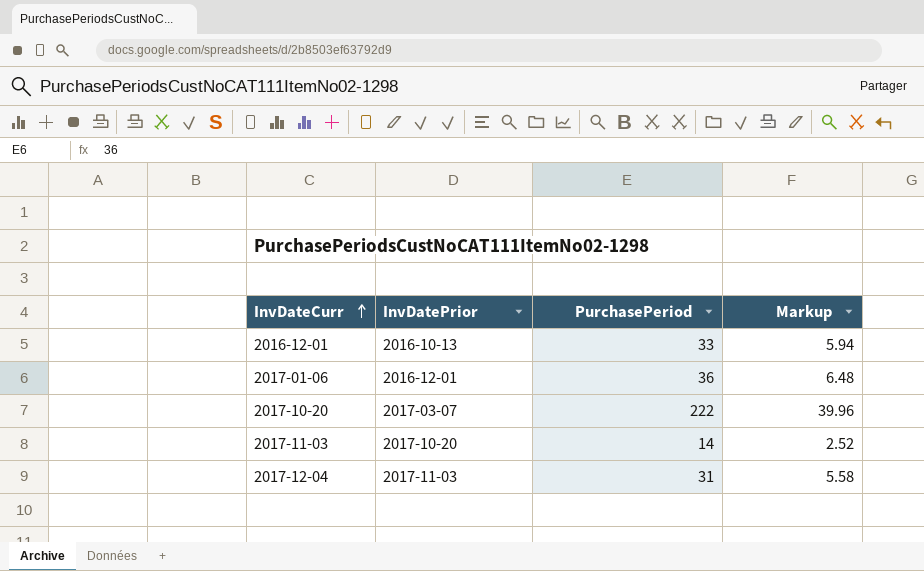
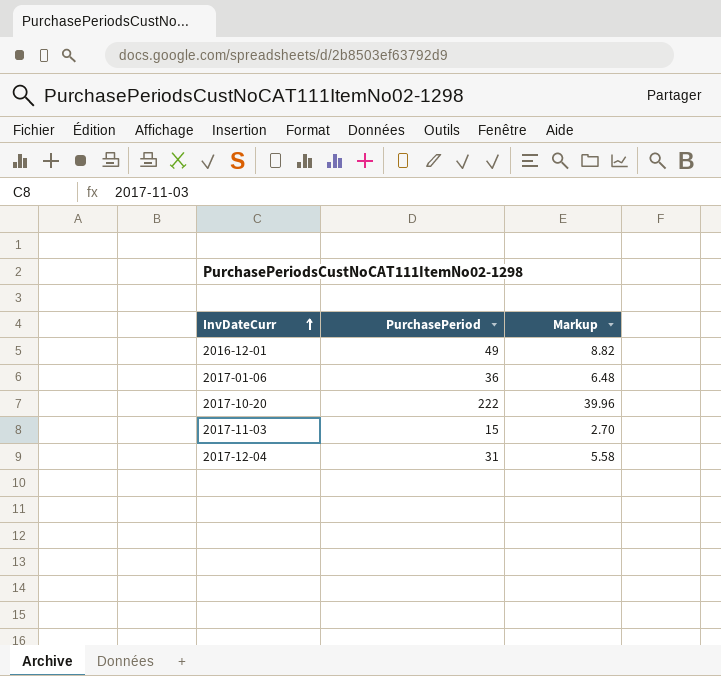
column InvDatePrior | position: 2 -> none
2016-12-01 | PurchasePeriod: 33 -> 49
2016-12-01 | Markup: 5.94 -> 8.82
2017-11-03 | PurchasePeriod: 14 -> 15
2017-11-03 | Markup: 2.52 -> 2.70

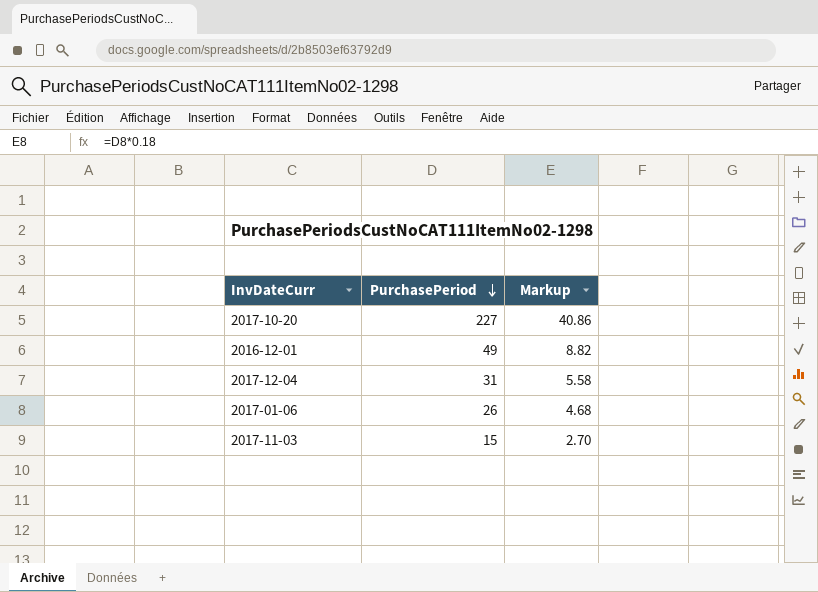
row order: InvDateCurr ascending -> PurchasePeriod descending
2017-10-20 | PurchasePeriod: 222 -> 227
2017-10-20 | Markup: 39.96 -> 40.86
2017-01-06 | PurchasePeriod: 36 -> 26
2017-01-06 | Markup: 6.48 -> 4.68

